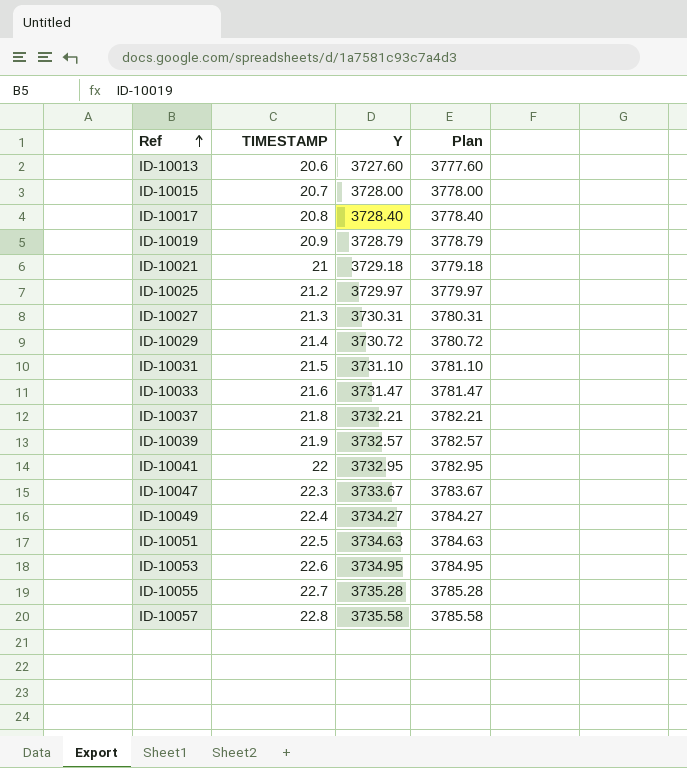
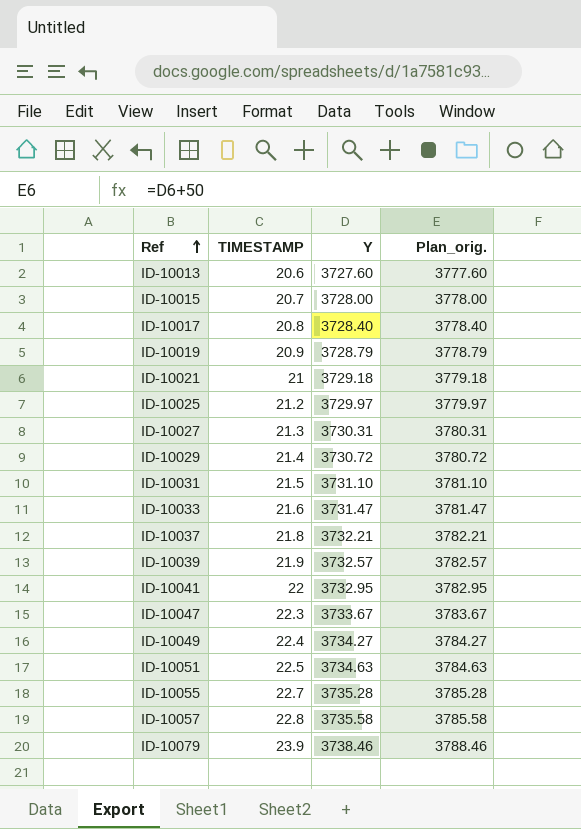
column name: Plan -> Plan_orig.
row ID-10053: 22.6 | 3734.95 | 3784.95 -> none
row ID-10079: none -> 23.9 | 3738.46 | 3788.46

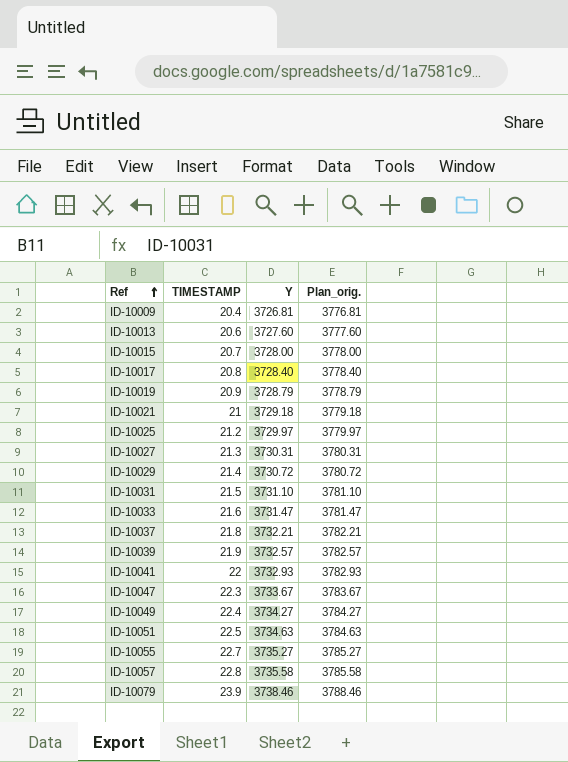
row ID-10009: none -> 20.4 | 3726.81 | 3776.81
ID-10041 | Y: 3732.95 -> 3732.93
ID-10041 | Plan_orig.: 3782.95 -> 3782.93
ID-10055 | Y: 3735.28 -> 3735.27
ID-10055 | Plan_orig.: 3785.28 -> 3785.27

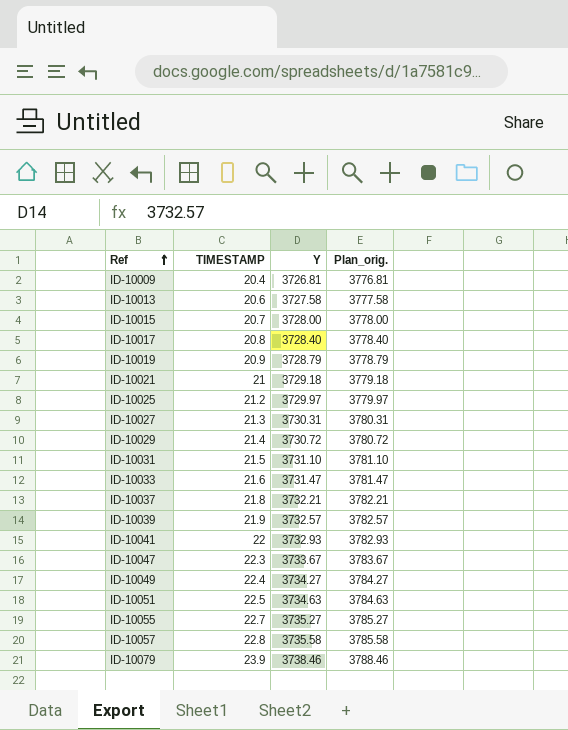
ID-10013 | Y: 3727.60 -> 3727.58
ID-10013 | Plan_orig.: 3777.60 -> 3777.58

